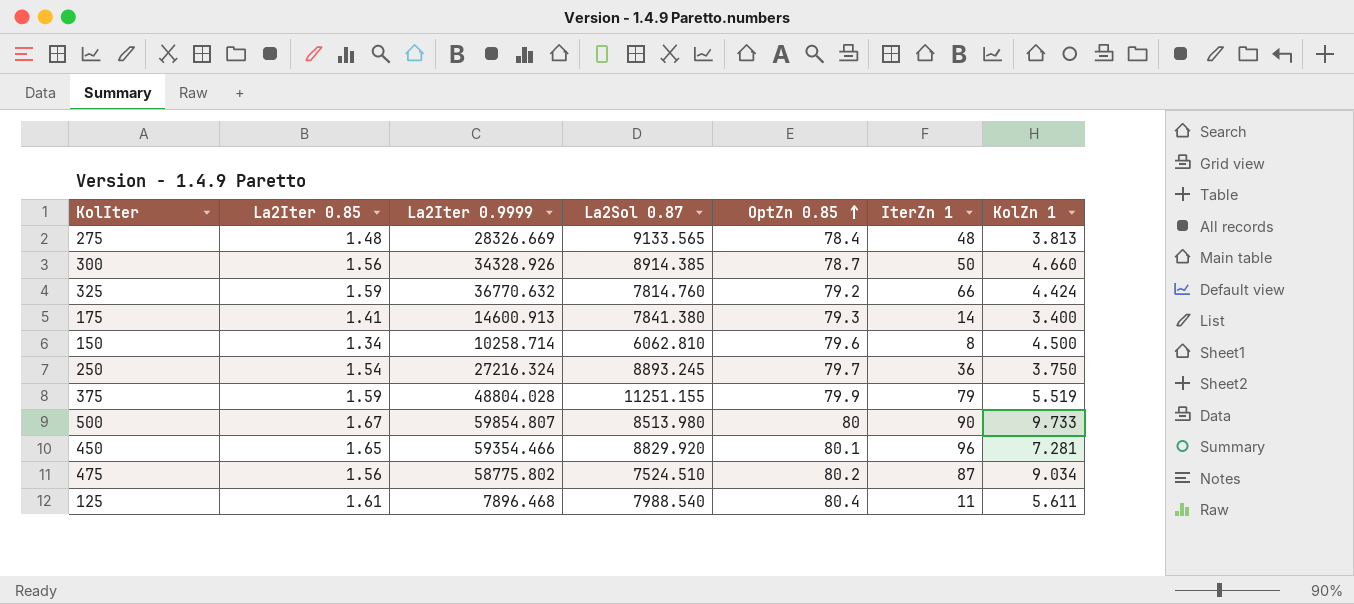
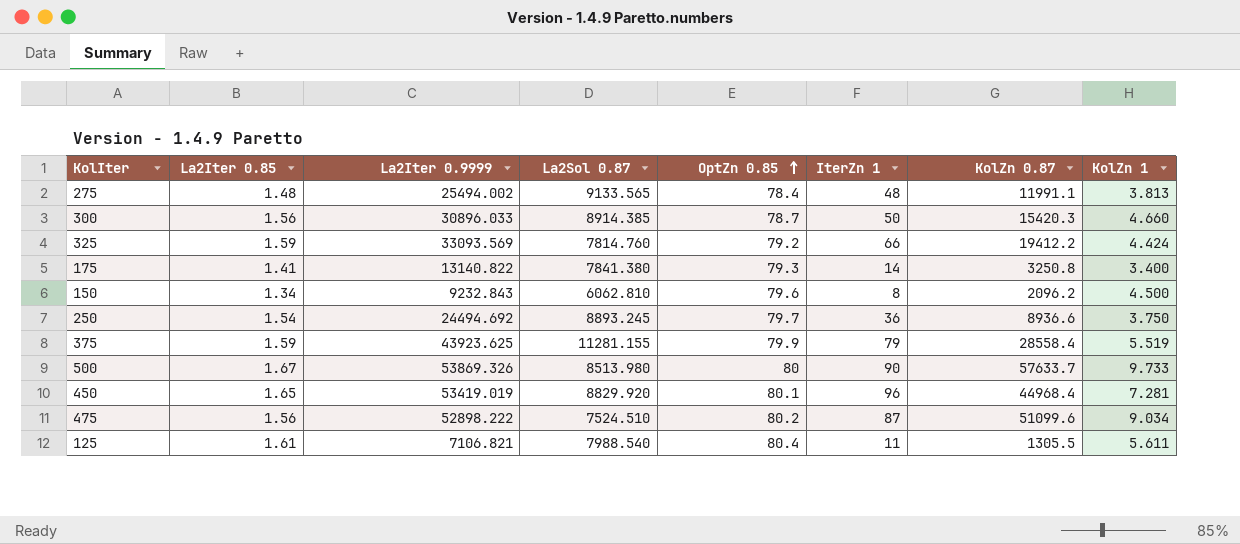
column KolZn 0.87 | position: none -> 7
275 | La2Iter 0.9999: 28326.669 -> 25494.002
300 | La2Iter 0.9999: 34328.926 -> 30896.033
325 | La2Iter 0.9999: 36770.632 -> 33093.569
175 | La2Iter 0.9999: 14600.913 -> 13140.822
150 | La2Iter 0.9999: 10258.714 -> 9232.843
250 | La2Iter 0.9999: 27216.324 -> 24494.692
375 | La2Iter 0.9999: 48804.028 -> 43923.625
375 | La2Sol 0.87: 11251.155 -> 11281.155
500 | La2Iter 0.9999: 59854.807 -> 53869.326
450 | La2Iter 0.9999: 59354.466 -> 53419.019
475 | La2Iter 0.9999: 58775.802 -> 52898.222
125 | La2Iter 0.9999: 7896.468 -> 7106.821

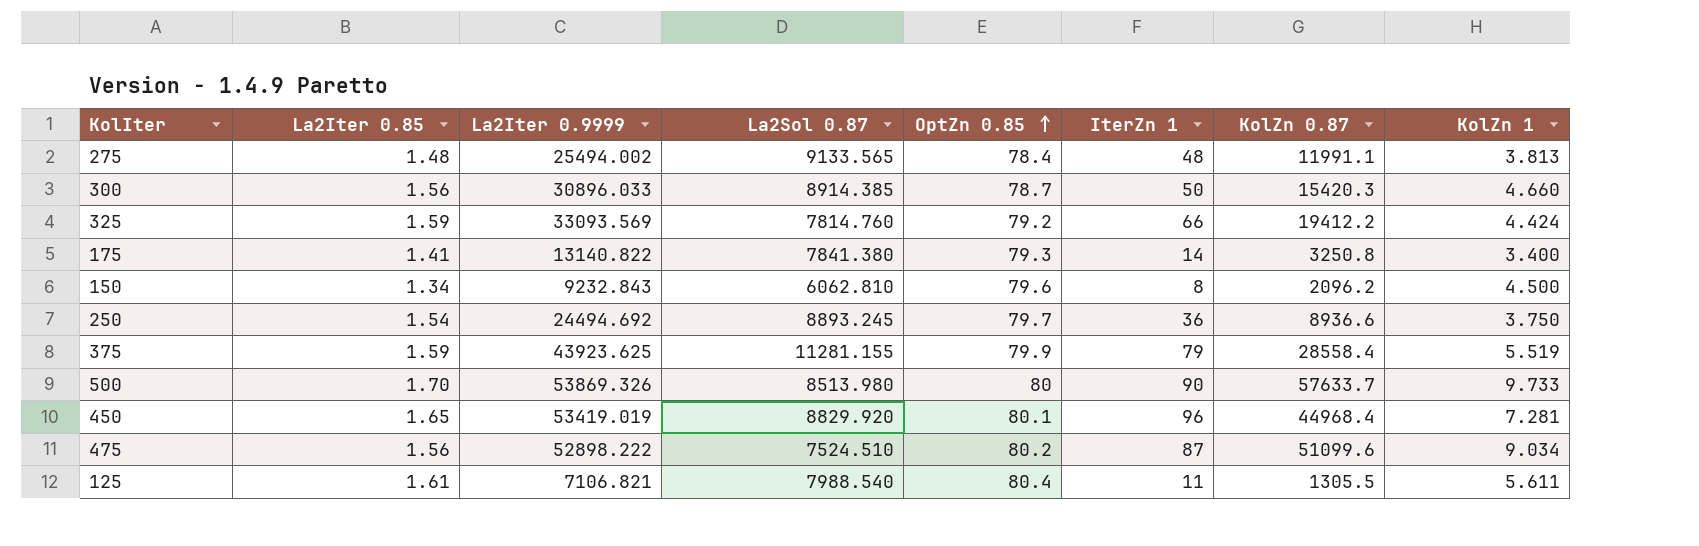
500 | La2Iter 0.85: 1.67 -> 1.70

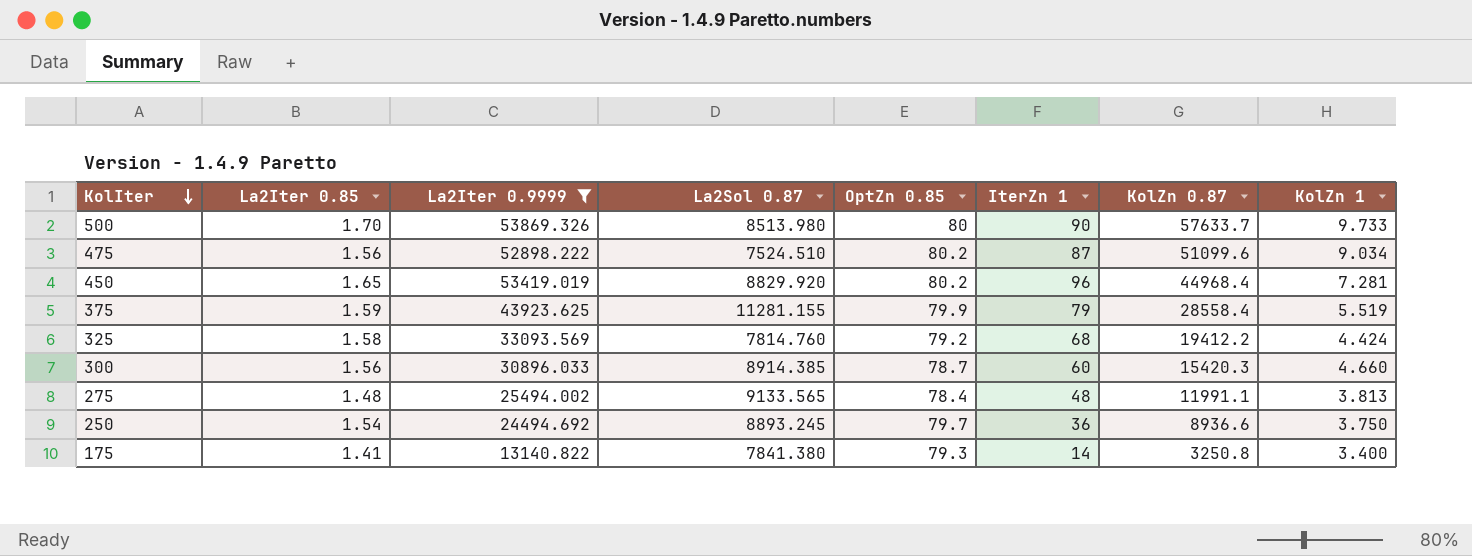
filter: none -> La2Iter 0.9999 >= 13140.822
row order: OptZn 0.85 ascending -> KolIter descending
450 | OptZn 0.85: 80.1 -> 80.2
325 | La2Iter 0.85: 1.59 -> 1.58
325 | IterZn 1: 66 -> 68
300 | IterZn 1: 50 -> 60

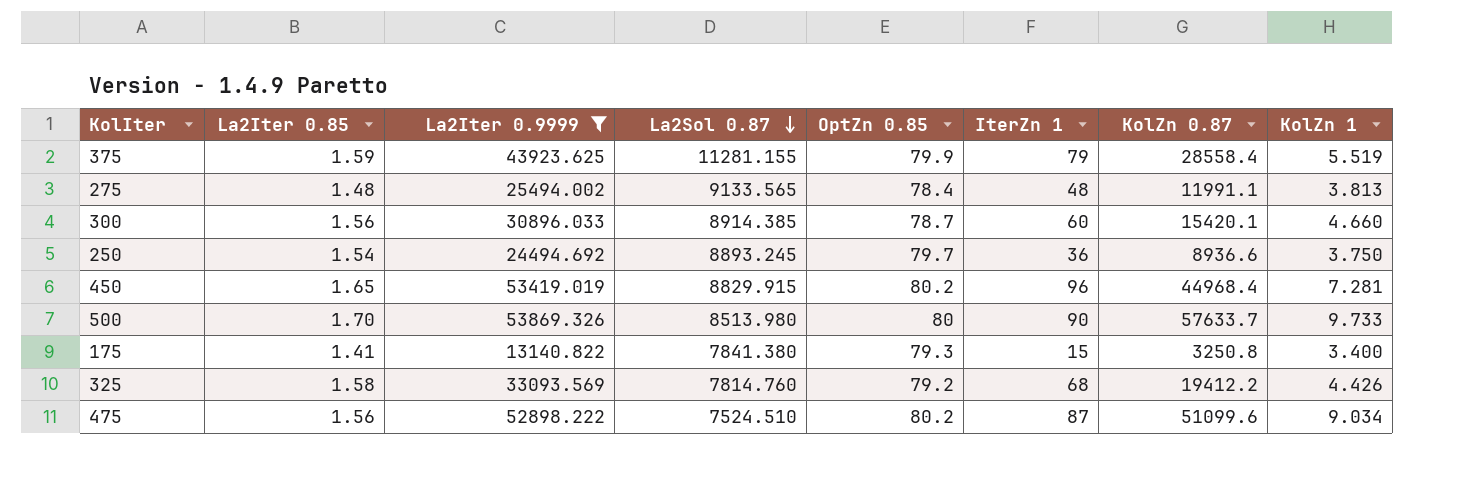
row order: KolIter descending -> La2Sol 0.87 descending
300 | KolZn 0.87: 15420.3 -> 15420.1
450 | La2Sol 0.87: 8829.920 -> 8829.915
175 | IterZn 1: 14 -> 15
325 | KolZn 1: 4.424 -> 4.426

